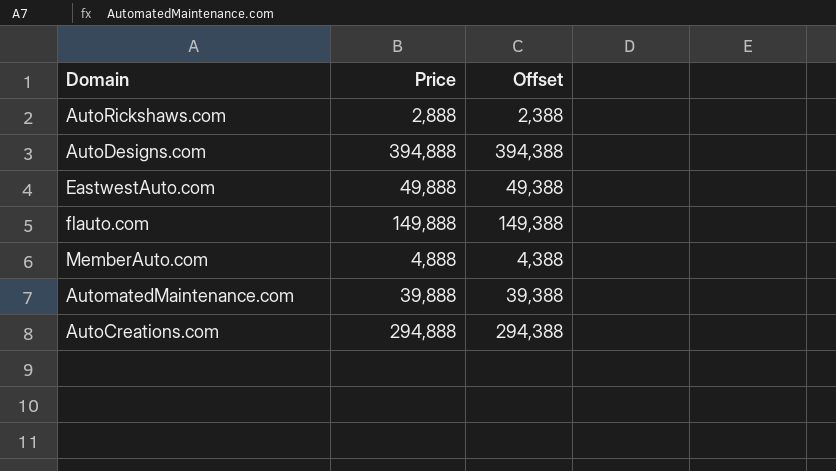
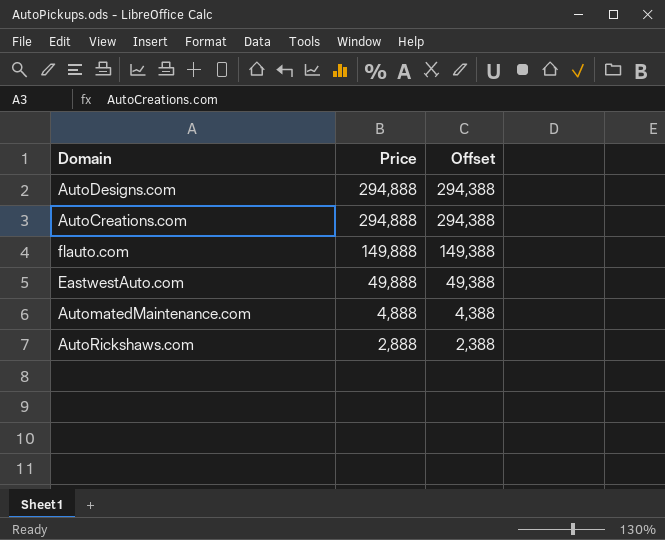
row order: none -> Price descending
row MemberAuto.com: 4,888 | 4,388 -> none
AutoDesigns.com | Price: 394,888 -> 294,888
AutoDesigns.com | Offset: 394,388 -> 294,388
AutomatedMaintenance.com | Price: 39,888 -> 4,888
AutomatedMaintenance.com | Offset: 39,388 -> 4,388

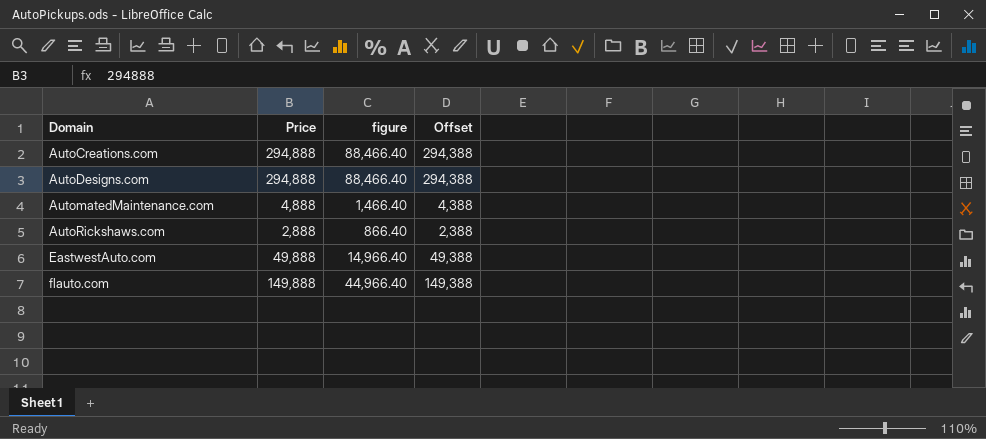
row order: Price descending -> Domain ascending
column figure | formula: none -> [Price] * 0.3

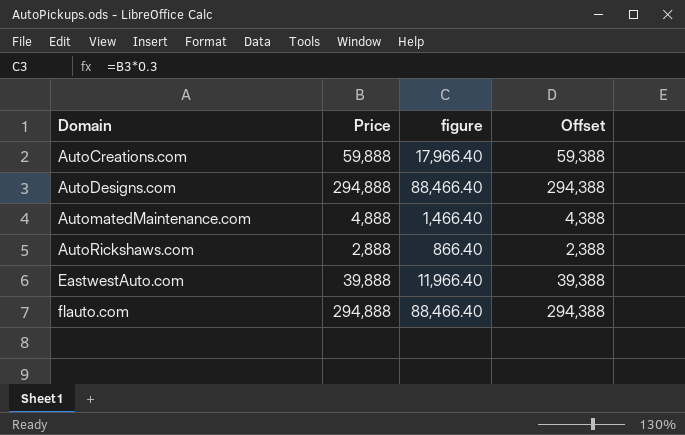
AutoCreations.com | Price: 294,888 -> 59,888
AutoCreations.com | figure: 88,466.40 -> 17,966.40
AutoCreations.com | Offset: 294,388 -> 59,388
EastwestAuto.com | Price: 49,888 -> 39,888
EastwestAuto.com | figure: 14,966.40 -> 11,966.40
EastwestAuto.com | Offset: 49,388 -> 39,388
flauto.com | Price: 149,888 -> 294,888
flauto.com | figure: 44,966.40 -> 88,466.40
flauto.com | Offset: 149,388 -> 294,388

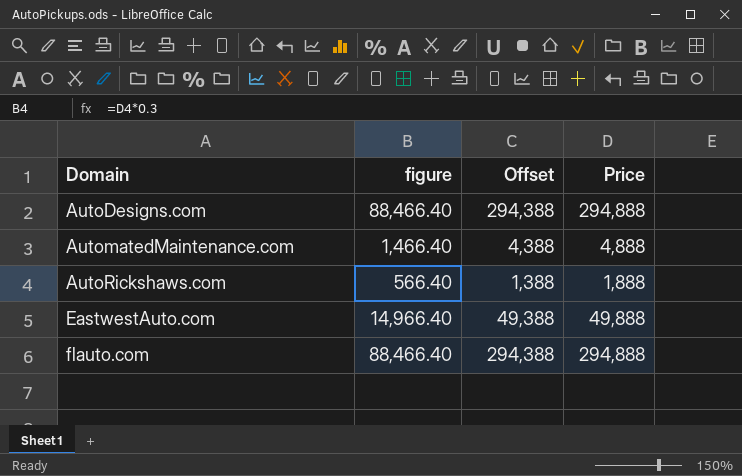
column Price | position: 2 -> 4
row AutoCreations.com: 59,888 | 17,966.40 | 59,388 -> none
AutoRickshaws.com | figure: 866.40 -> 566.40
AutoRickshaws.com | Offset: 2,388 -> 1,388
AutoRickshaws.com | Price: 2,888 -> 1,888
EastwestAuto.com | figure: 11,966.40 -> 14,966.40
EastwestAuto.com | Offset: 39,388 -> 49,388
EastwestAuto.com | Price: 39,888 -> 49,888

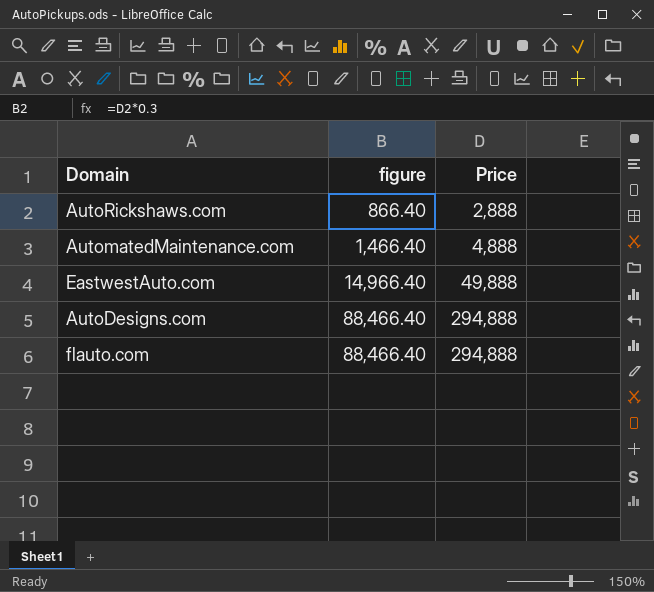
row order: Domain ascending -> figure ascending
column Offset | formula: [Price] - 500 -> none
AutoRickshaws.com | figure: 566.40 -> 866.40
AutoRickshaws.com | Price: 1,888 -> 2,888

